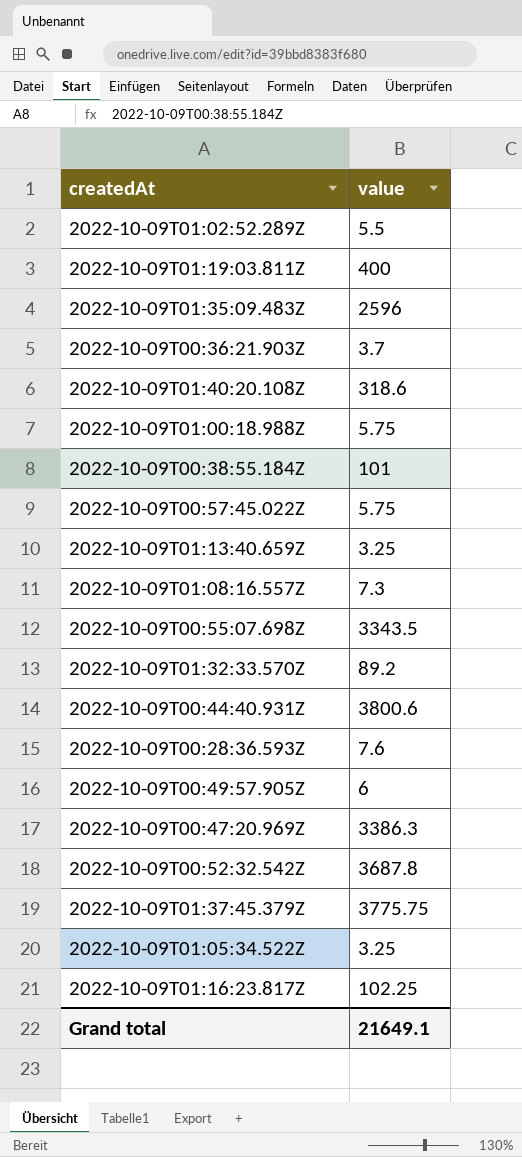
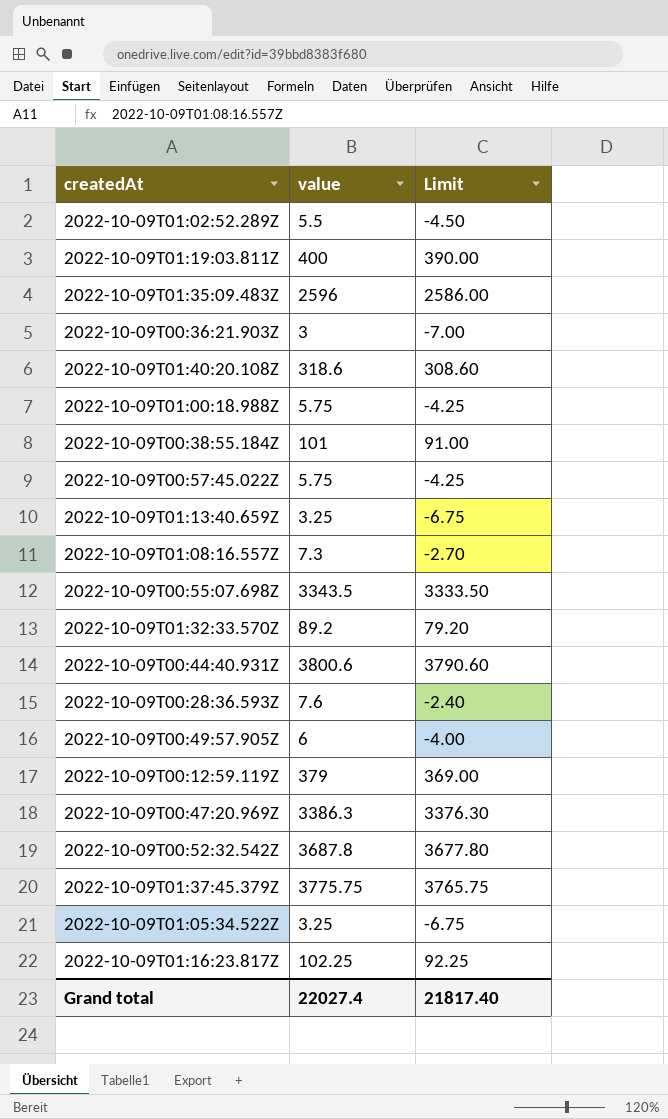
column Limit | formula: none -> [value] - 10
2022-10-09T00:36:21.903Z | value: 3.7 -> 3
row 2022-10-09T00:12:59.119Z: none -> 379 | 369.00
Grand total | value: 21649.1 -> 22027.4

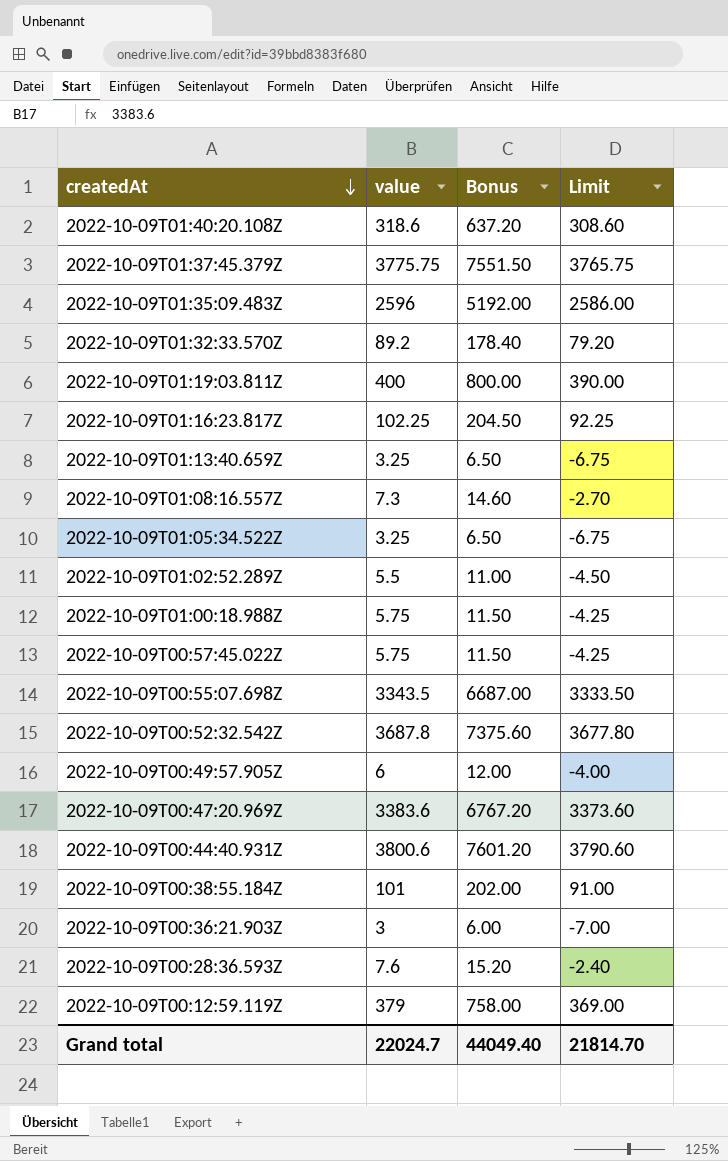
row order: none -> createdAt descending
column Bonus | formula: none -> [value] * 2
2022-10-09T00:47:20.969Z | value: 3386.3 -> 3383.6
2022-10-09T00:47:20.969Z | Limit: 3376.30 -> 3373.60
Grand total | value: 22027.4 -> 22024.7
Grand total | Limit: 21817.40 -> 21814.70

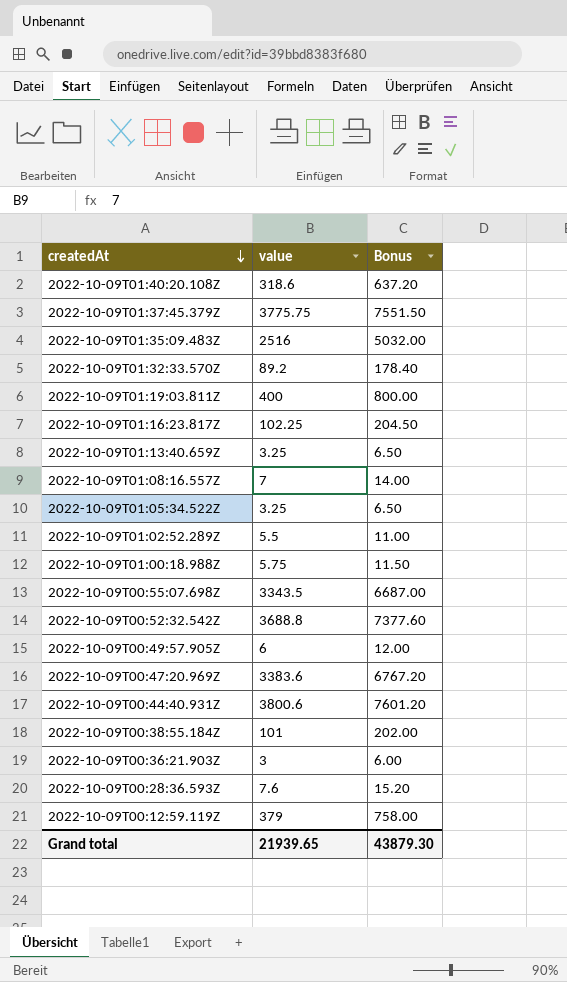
column Limit | formula: [value] - 10 -> none
row 2022-10-09T00:57:45.022Z: 5.75 | 11.50 | -4.25 -> none
2022-10-09T01:35:09.483Z | value: 2596 -> 2516
2022-10-09T01:35:09.483Z | Bonus: 5192.00 -> 5032.00
2022-10-09T01:08:16.557Z | value: 7.3 -> 7
2022-10-09T01:08:16.557Z | Bonus: 14.60 -> 14.00
2022-10-09T00:52:32.542Z | value: 3687.8 -> 3688.8
2022-10-09T00:52:32.542Z | Bonus: 7375.60 -> 7377.60
Grand total | value: 22024.7 -> 21939.65
Grand total | Bonus: 44049.40 -> 43879.30

